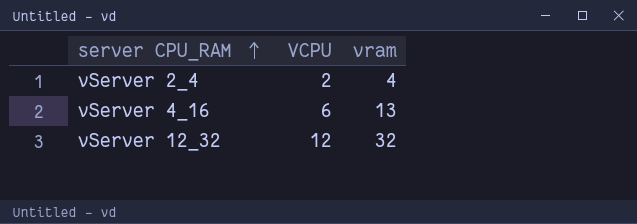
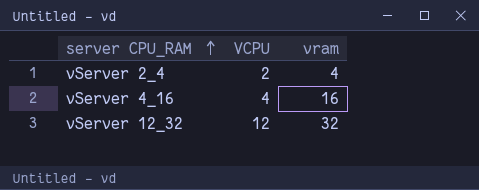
vServer 4_16 | VCPU: 6 -> 4
vServer 4_16 | vram: 13 -> 16

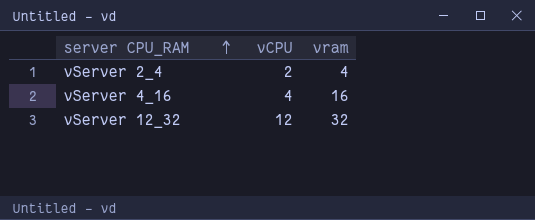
column name: VCPU -> vCPU

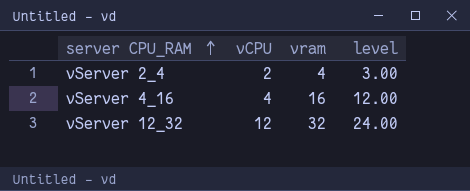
column level | formula: none -> [vram] * 0.75

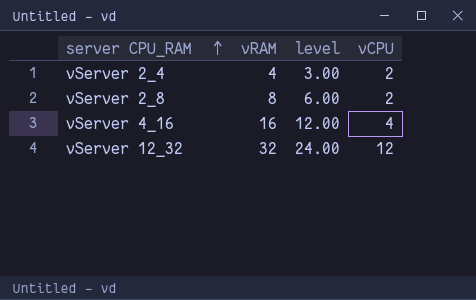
column name: vram -> vRAM
column vCPU | position: 2 -> 4
row vServer 2_8: none -> 8 | 6.00 | 2

